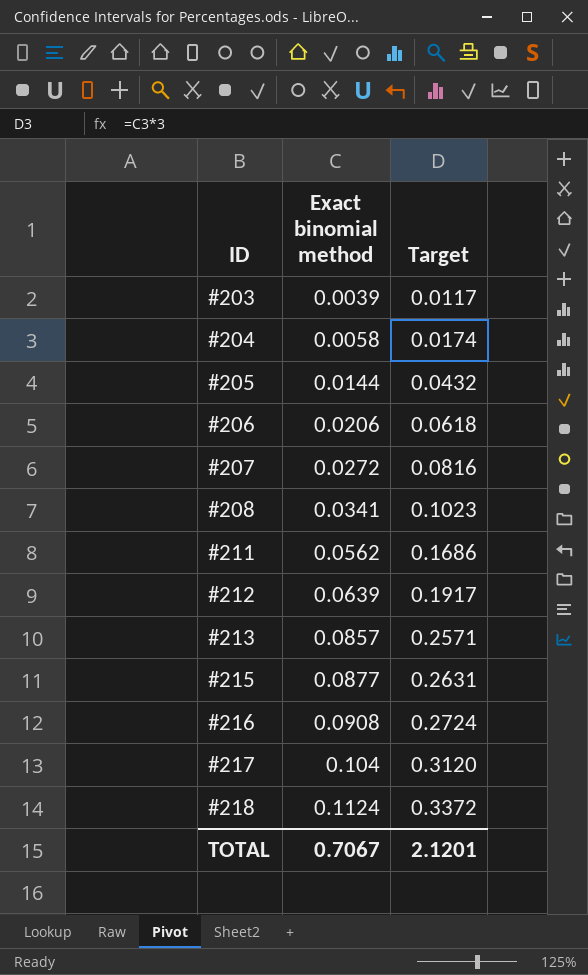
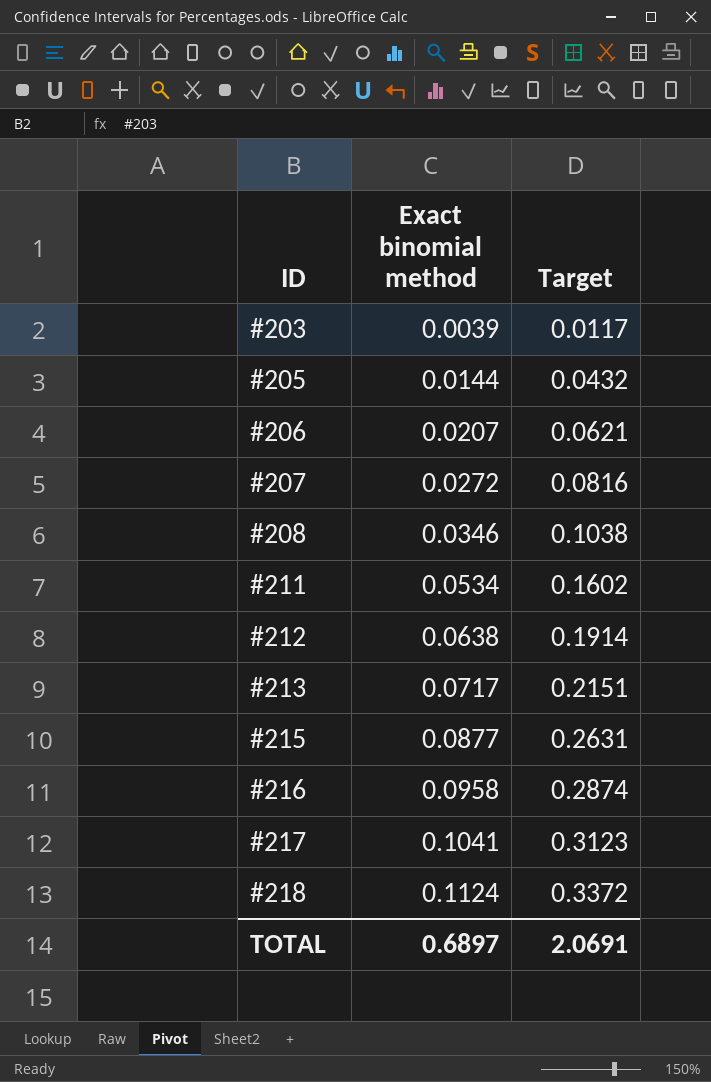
row #204: 0.0058 | 0.0174 -> none
#206 | Exact binomial method: 0.0206 -> 0.0207
#206 | Target: 0.0618 -> 0.0621
#208 | Exact binomial method: 0.0341 -> 0.0346
#208 | Target: 0.1023 -> 0.1038
#211 | Exact binomial method: 0.0562 -> 0.0534
#211 | Target: 0.1686 -> 0.1602
#212 | Exact binomial method: 0.0639 -> 0.0638
#212 | Target: 0.1917 -> 0.1914
#213 | Exact binomial method: 0.0857 -> 0.0717
#213 | Target: 0.2571 -> 0.2151
#216 | Exact binomial method: 0.0908 -> 0.0958
#216 | Target: 0.2724 -> 0.2874
#217 | Exact binomial method: 0.104 -> 0.1041
#217 | Target: 0.3120 -> 0.3123
TOTAL | Exact binomial method: 0.7067 -> 0.6897
TOTAL | Target: 2.1201 -> 2.0691

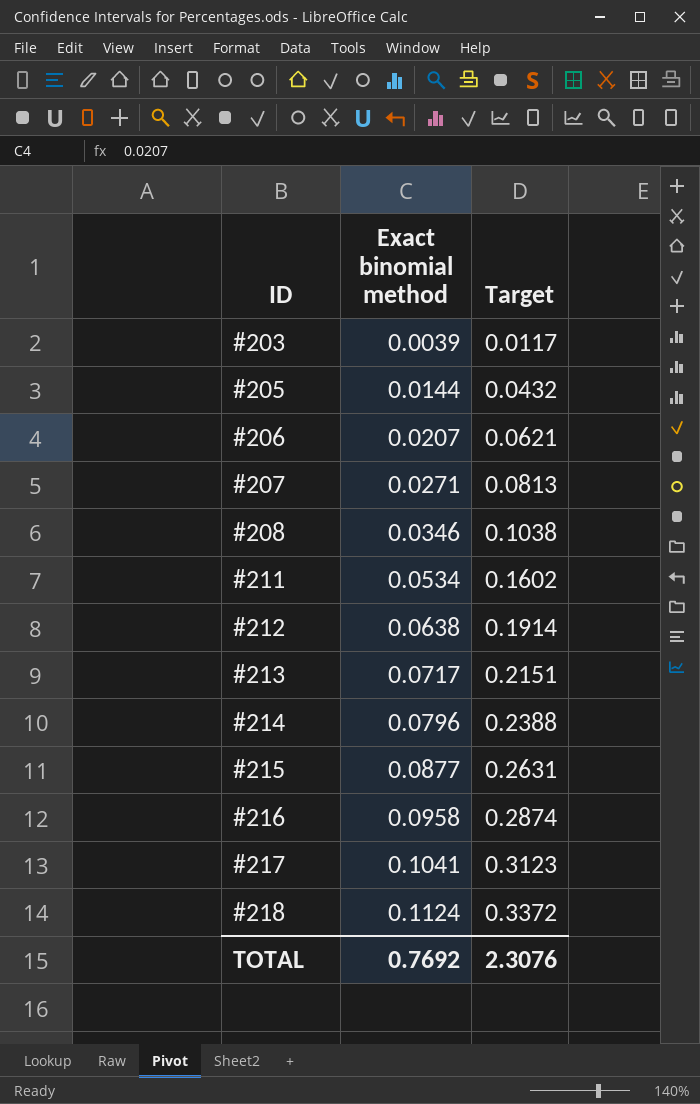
#207 | Exact binomial method: 0.0272 -> 0.0271
#207 | Target: 0.0816 -> 0.0813
row #214: none -> 0.0796 | 0.2388
TOTAL | Exact binomial method: 0.6897 -> 0.7692
TOTAL | Target: 2.0691 -> 2.3076

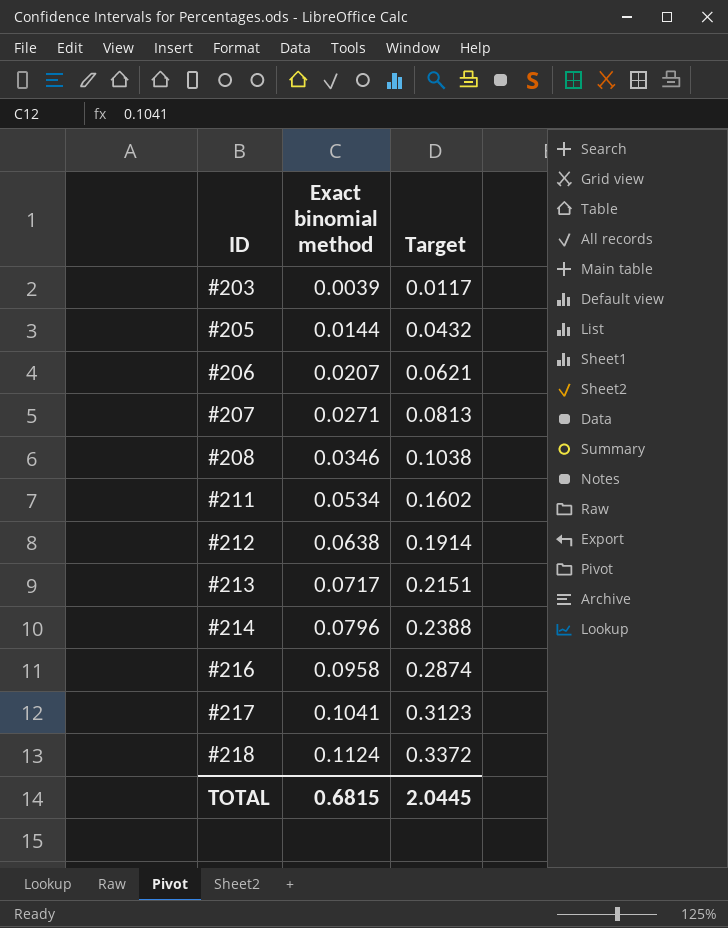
row #215: 0.0877 | 0.2631 -> none
TOTAL | Exact binomial method: 0.7692 -> 0.6815
TOTAL | Target: 2.3076 -> 2.0445

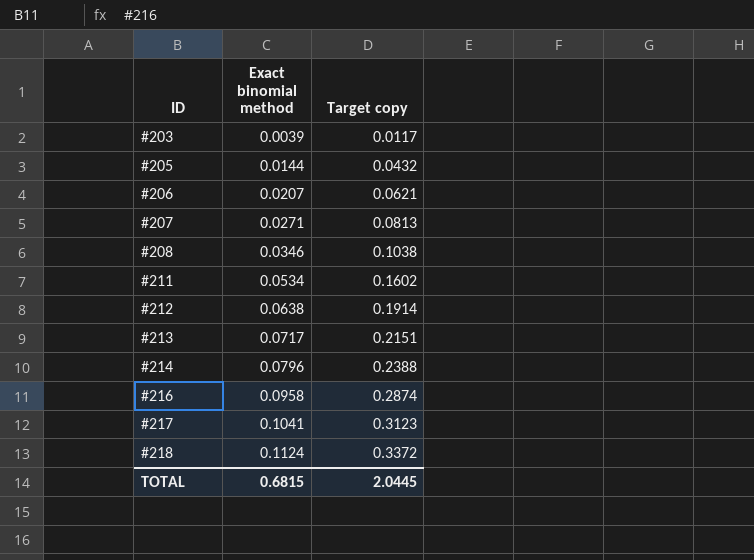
column name: Target -> Target copy

